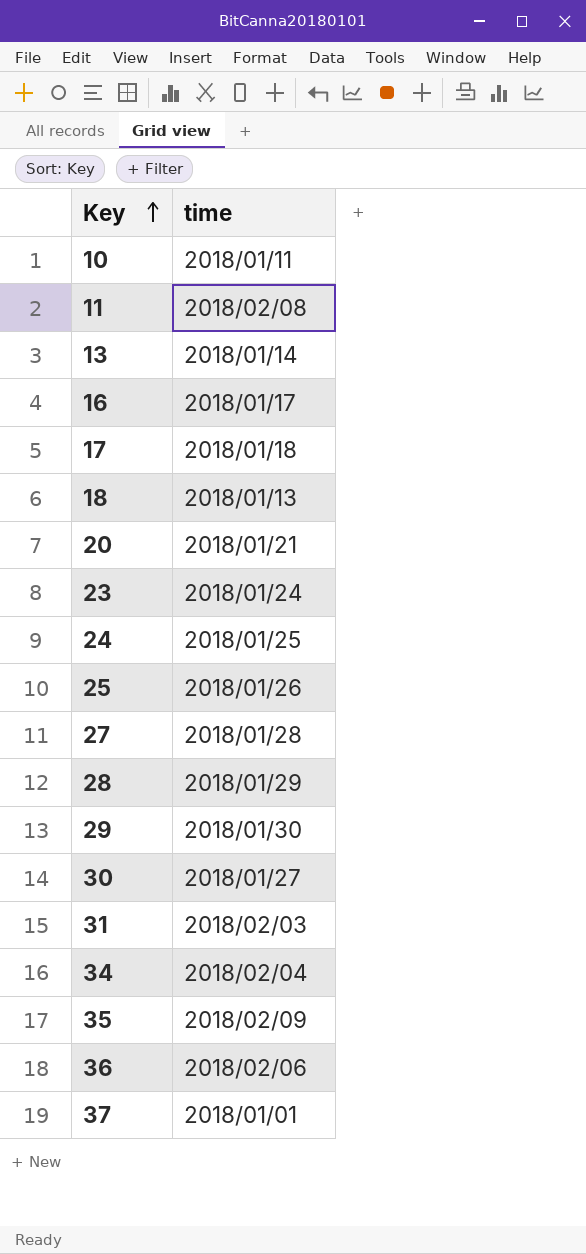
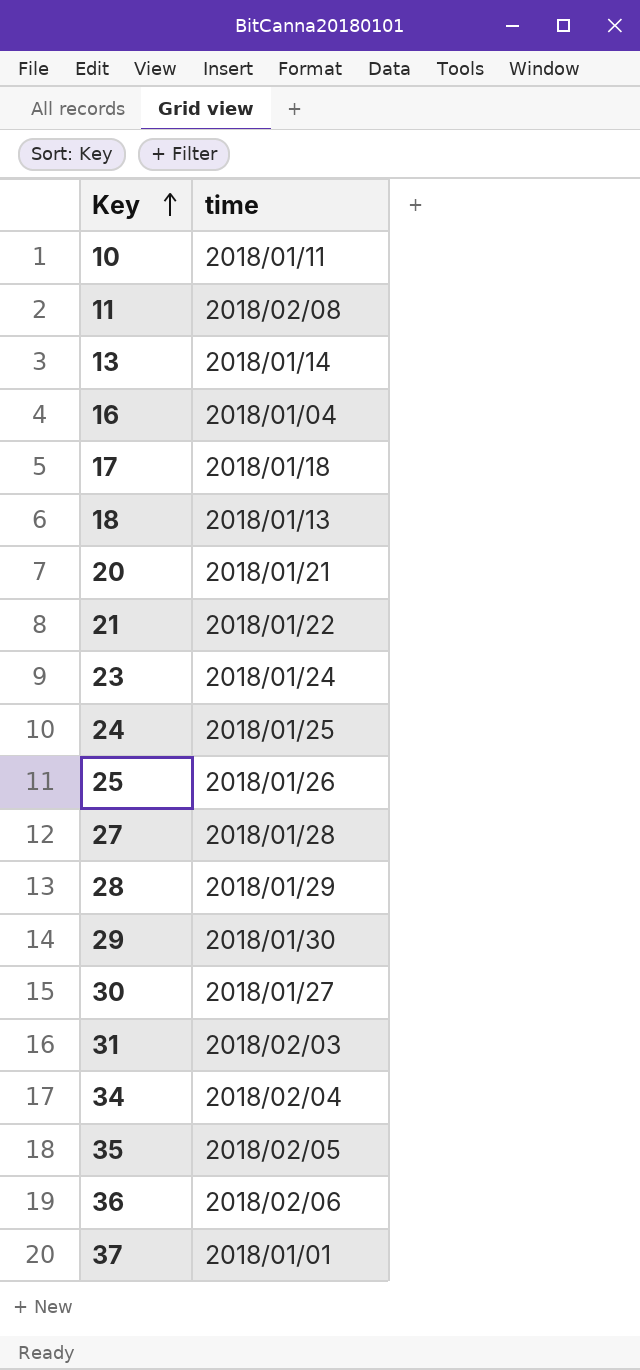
16 | time: 2018/01/17 -> 2018/01/04
row 21: none -> 2018/01/22
35 | time: 2018/02/09 -> 2018/02/05

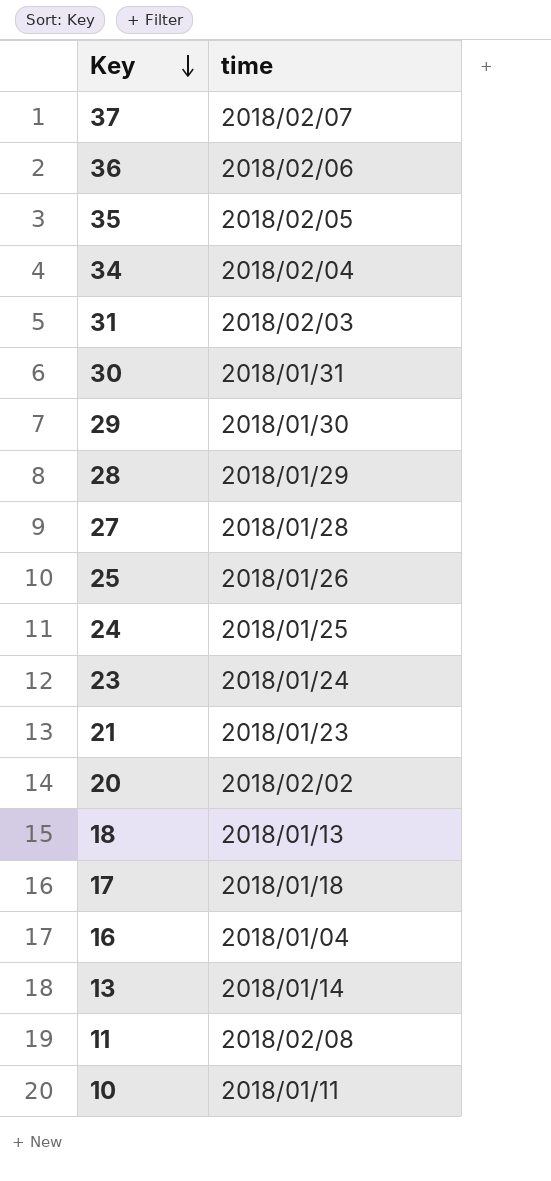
row order: Key ascending -> Key descending
37 | time: 2018/01/01 -> 2018/02/07
30 | time: 2018/01/27 -> 2018/01/31
21 | time: 2018/01/22 -> 2018/01/23
20 | time: 2018/01/21 -> 2018/02/02

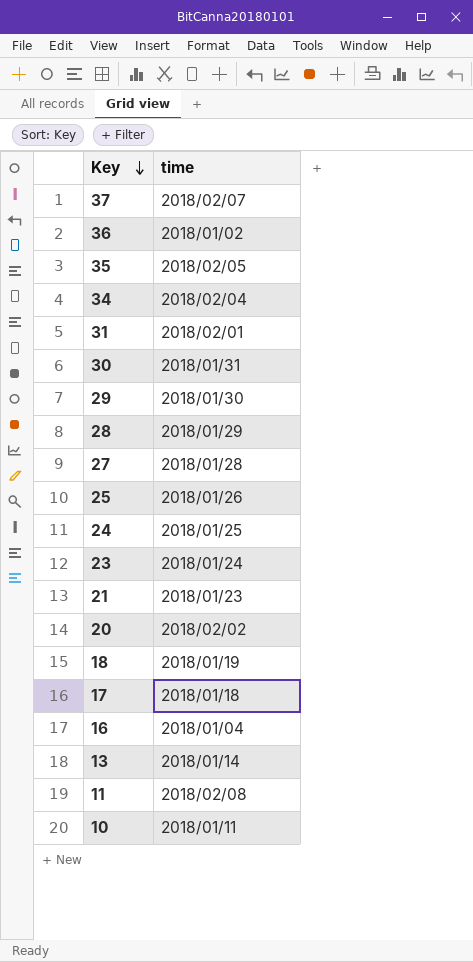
36 | time: 2018/02/06 -> 2018/01/02
31 | time: 2018/02/03 -> 2018/02/01
18 | time: 2018/01/13 -> 2018/01/19

